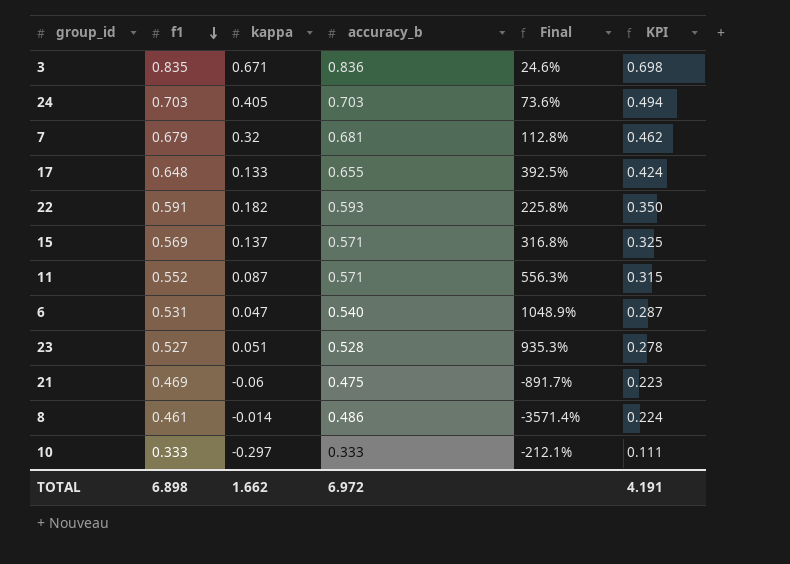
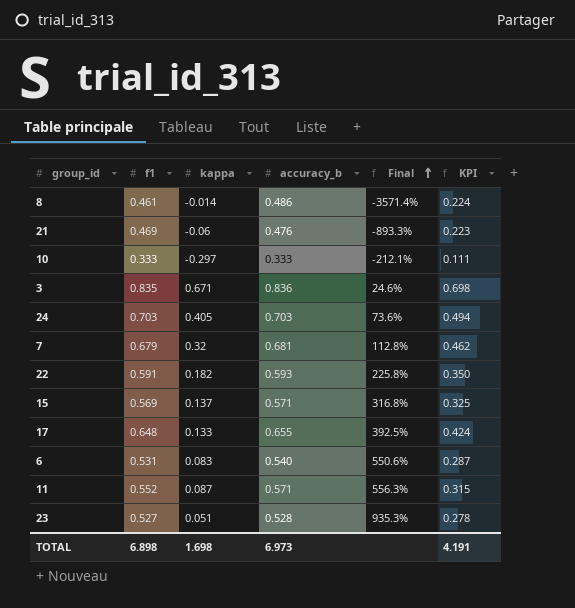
row order: f1 descending -> Final ascending
21 | accuracy_b: 0.475 -> 0.476
21 | Final: -891.7% -> -893.3%
6 | kappa: 0.047 -> 0.083
6 | Final: 1048.9% -> 550.6%
TOTAL | kappa: 1.662 -> 1.698
TOTAL | accuracy_b: 6.972 -> 6.973

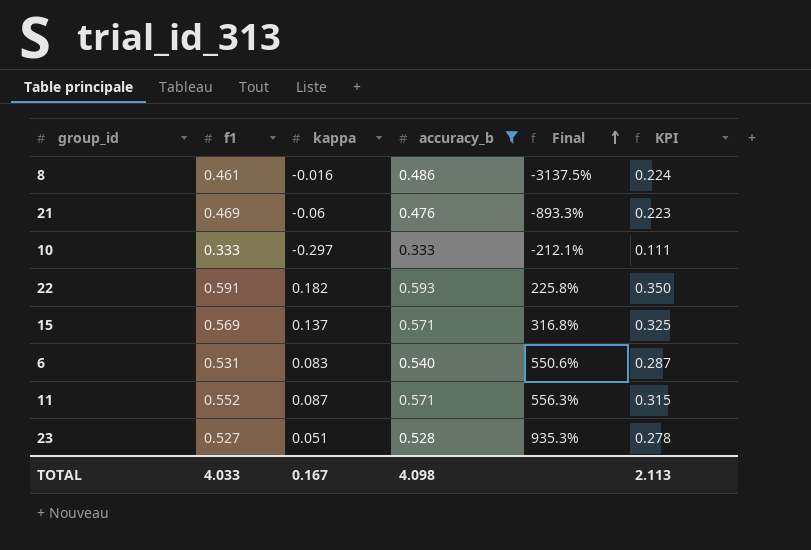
filter: none -> accuracy_b <= 0.593
8 | kappa: -0.014 -> -0.016
8 | Final: -3571.4% -> -3137.5%
TOTAL | f1: 6.898 -> 4.033
TOTAL | kappa: 1.698 -> 0.167
TOTAL | accuracy_b: 6.973 -> 4.098
TOTAL | KPI: 4.191 -> 2.113

